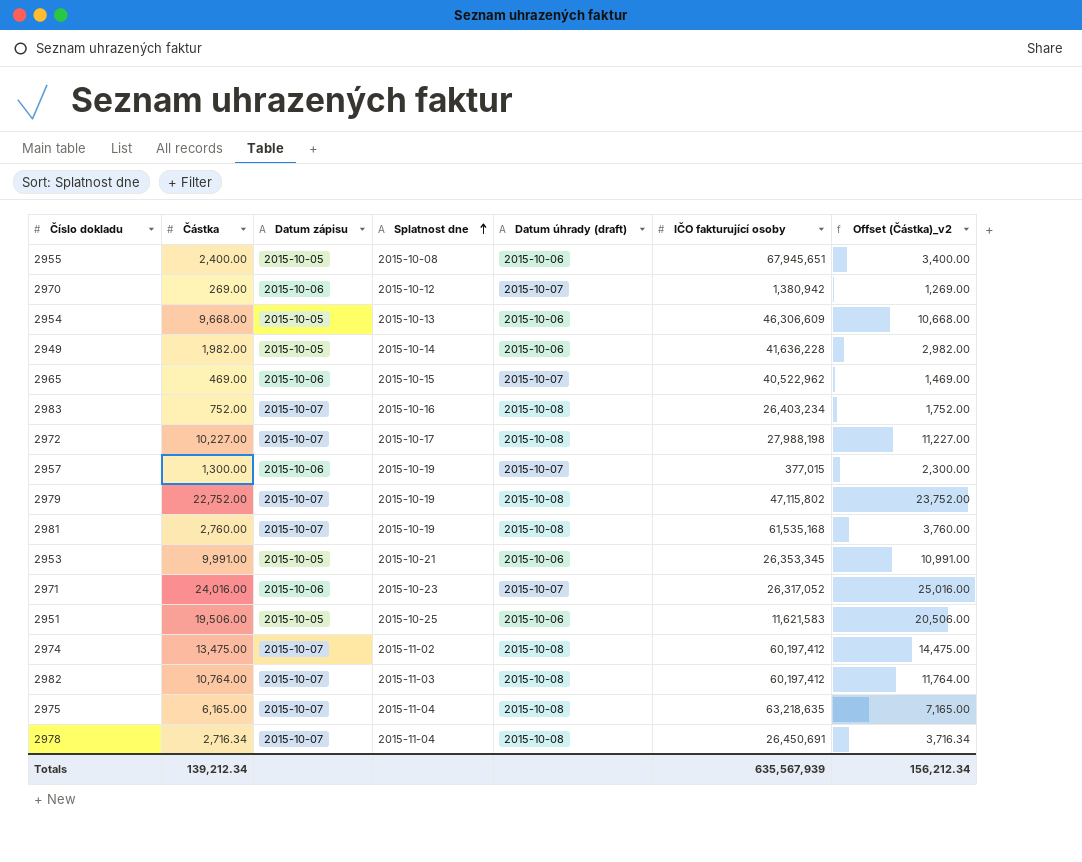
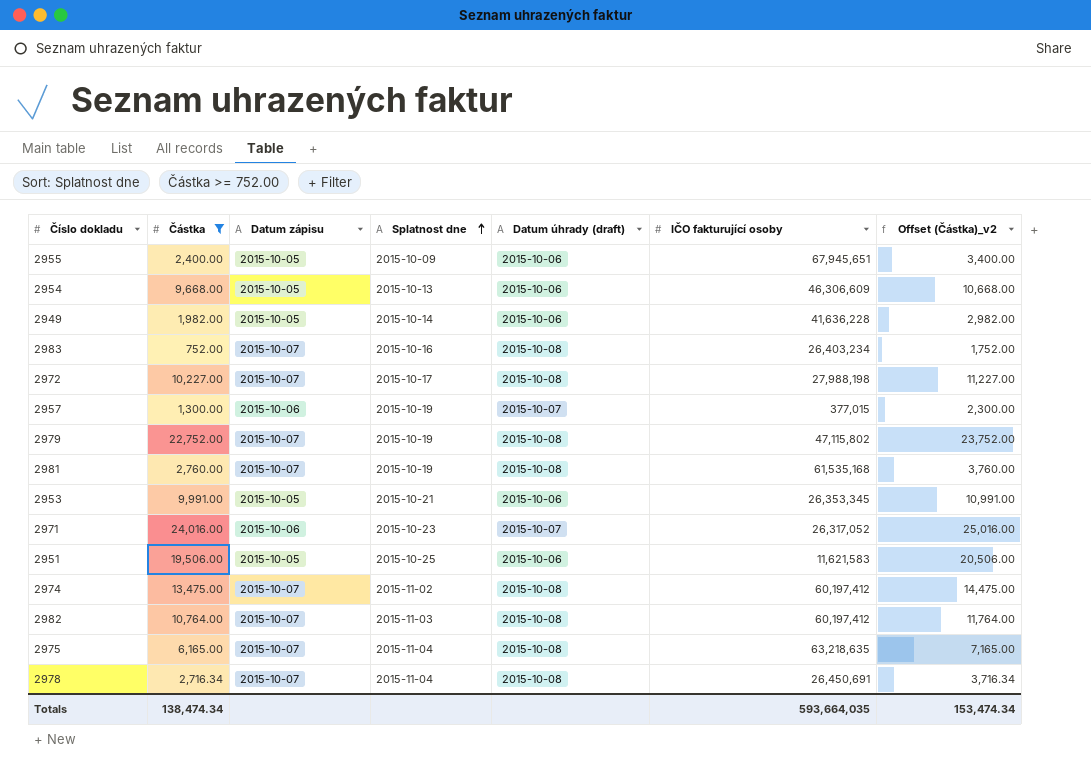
filter: none -> Částka >= 752.00
2955 | Splatnost dne: 2015-10-08 -> 2015-10-09
Totals | Částka: 139,212.34 -> 138,474.34
Totals | IČO fakturující osoby: 635,567,939 -> 593,664,035
Totals | Offset (Částka)_v2: 156,212.34 -> 153,474.34

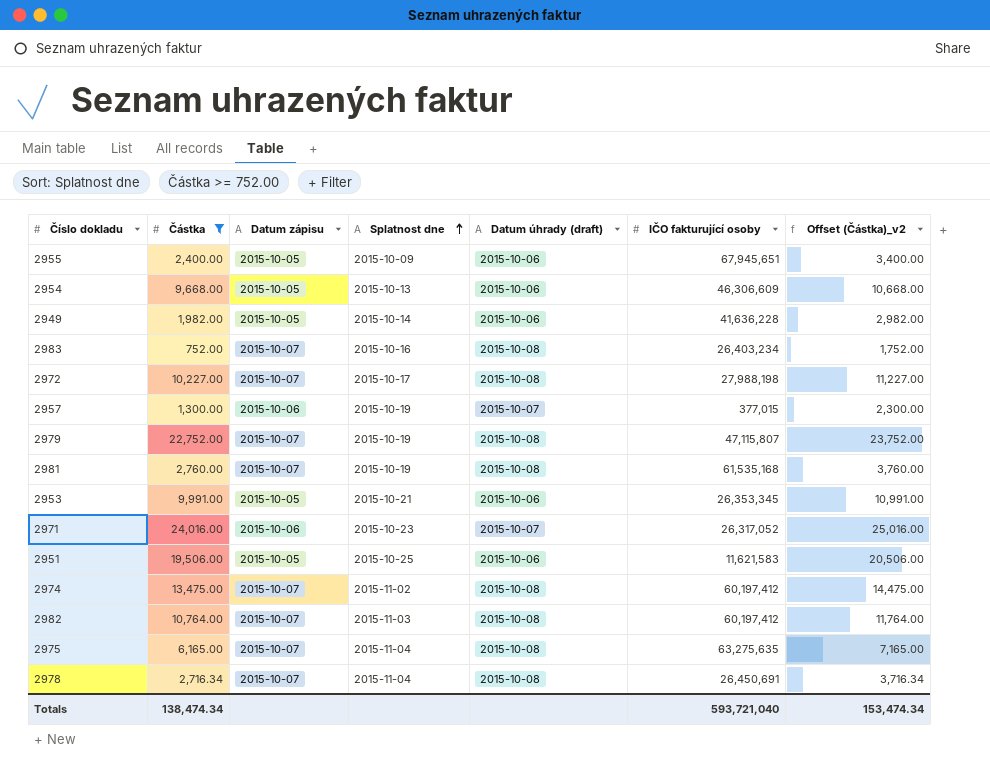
2979 | IČO fakturující osoby: 47,115,802 -> 47,115,807
2975 | IČO fakturující osoby: 63,218,635 -> 63,275,635
Totals | IČO fakturující osoby: 593,664,035 -> 593,721,040

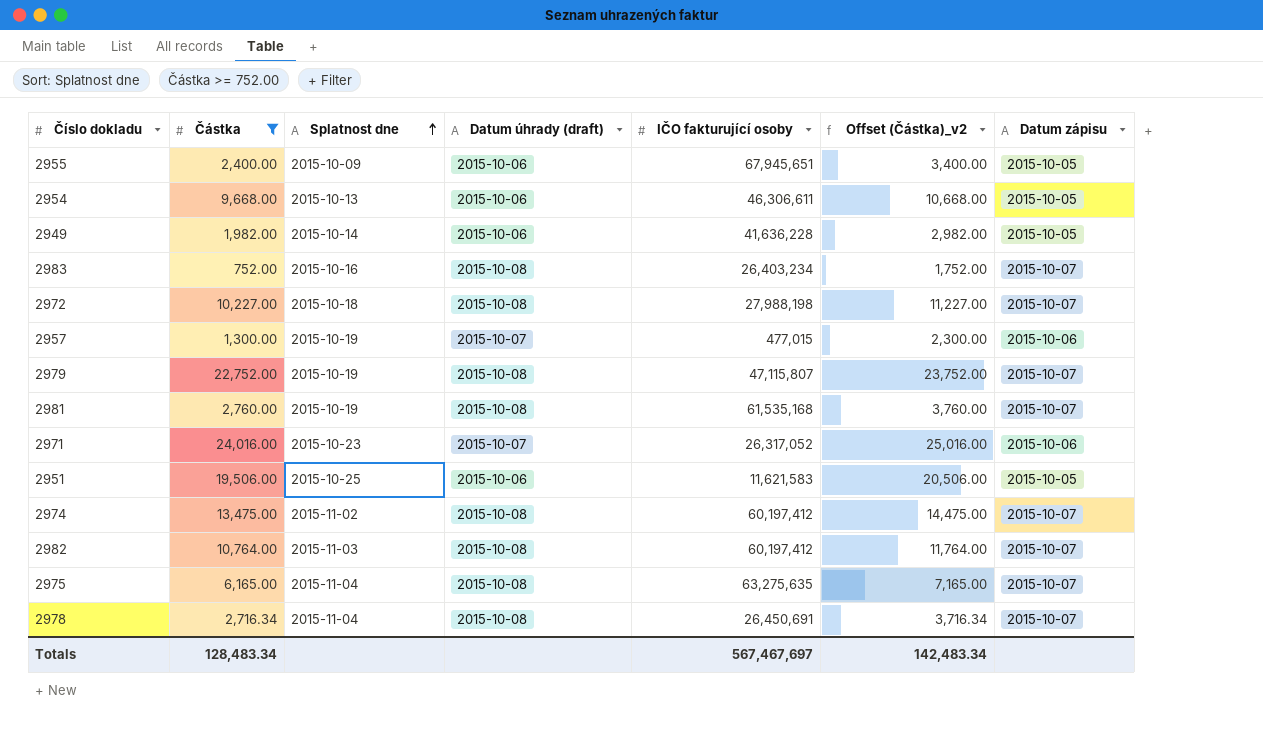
column Datum zápisu | position: 3 -> 7
row 2953: 9,991.00 | 2015-10-05 | 2015-10-21 | 2015-10-06 | 26,353,345 | 10,991.00 -> none
2954 | IČO fakturující osoby: 46,306,609 -> 46,306,611
2972 | Splatnost dne: 2015-10-17 -> 2015-10-18
2957 | IČO fakturující osoby: 377,015 -> 477,015
Totals | Částka: 138,474.34 -> 128,483.34
Totals | IČO fakturující osoby: 593,721,040 -> 567,467,697
Totals | Offset (Částka)_v2: 153,474.34 -> 142,483.34

